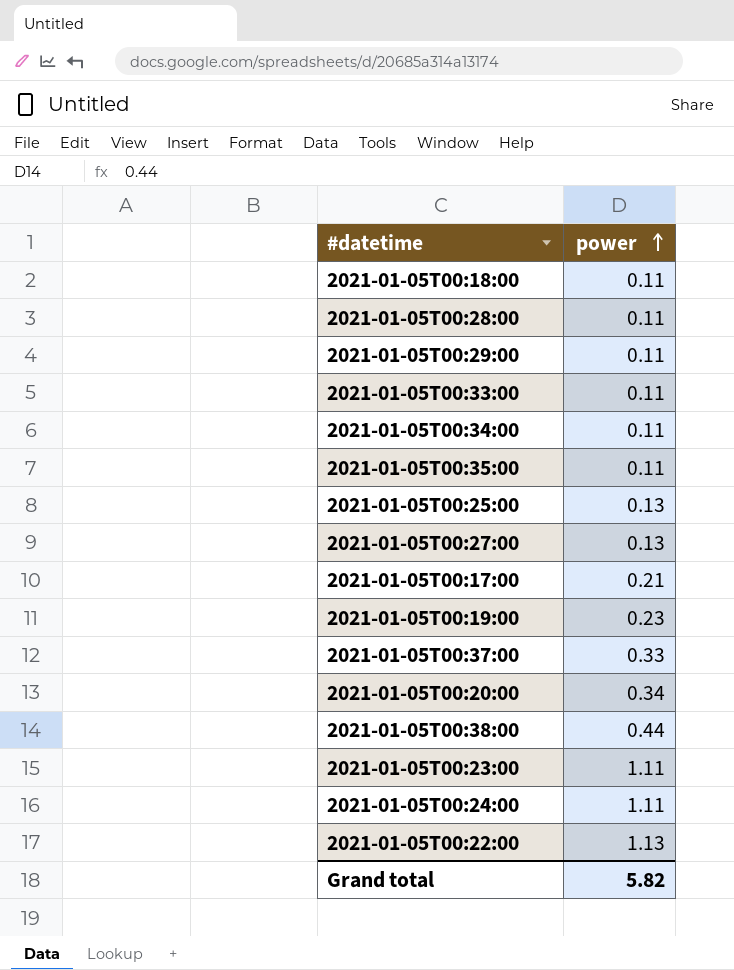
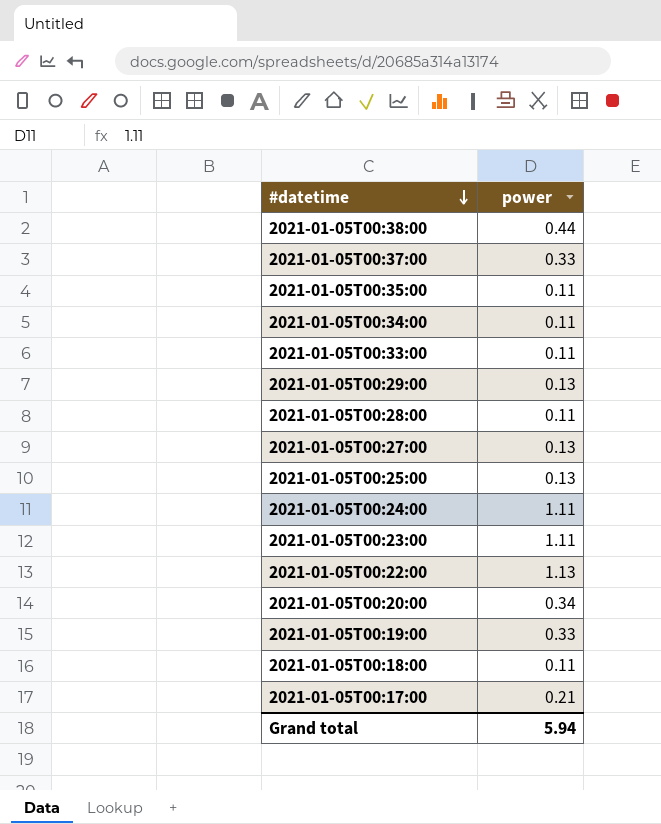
row order: power ascending -> #datetime descending
2021-01-05T00:29:00 | power: 0.11 -> 0.13
2021-01-05T00:19:00 | power: 0.23 -> 0.33
Grand total | power: 5.82 -> 5.94

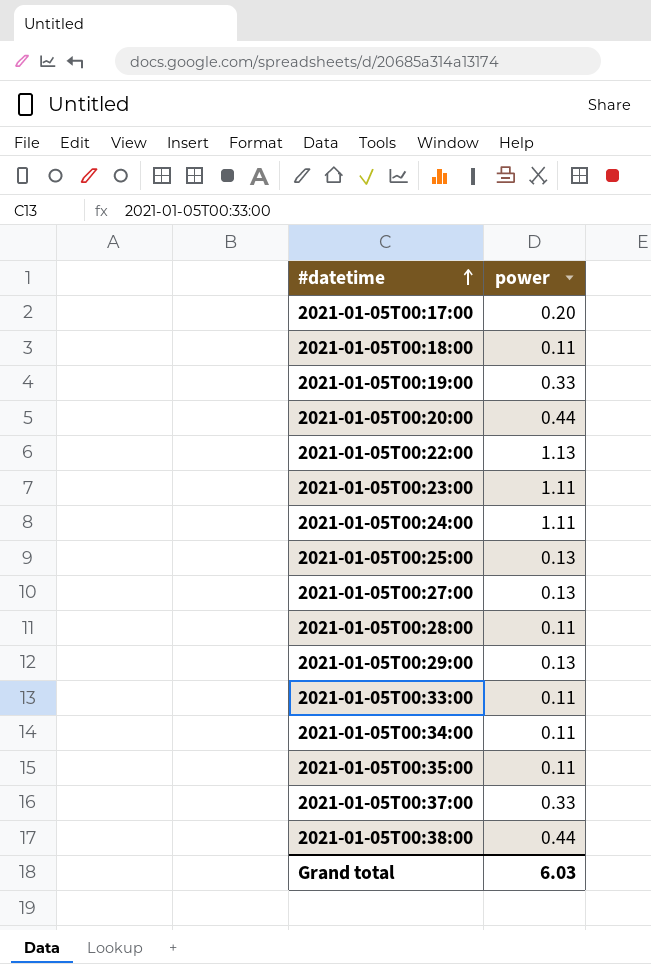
row order: #datetime descending -> #datetime ascending
2021-01-05T00:17:00 | power: 0.21 -> 0.20
2021-01-05T00:20:00 | power: 0.34 -> 0.44
Grand total | power: 5.94 -> 6.03

